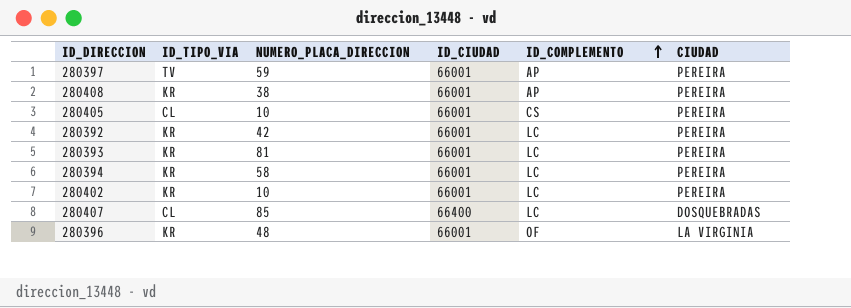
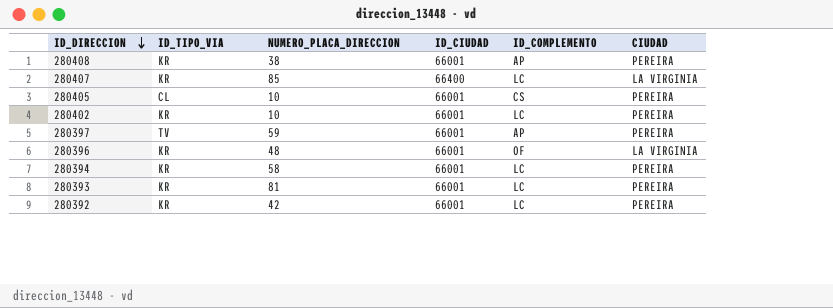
row order: ID_COMPLEMENTO ascending -> ID_DIRECCION descending
280407 | ID_TIPO_VIA: CL -> KR
280407 | CIUDAD: DOSQUEBRADAS -> LA VIRGINIA

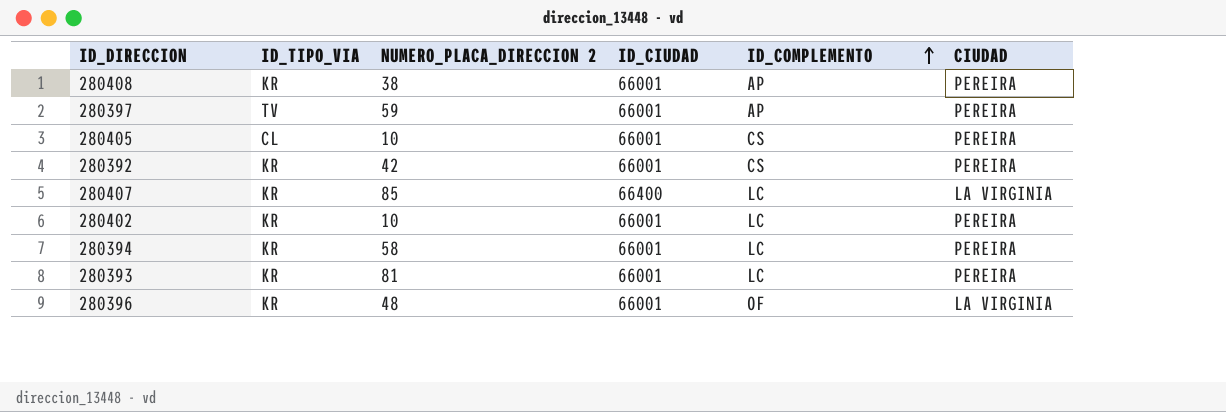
row order: ID_DIRECCION descending -> ID_COMPLEMENTO ascending
column name: NUMERO_PLACA_DIRECCION -> NUMERO_PLACA_DIRECCION 2
280392 | ID_COMPLEMENTO: LC -> CS

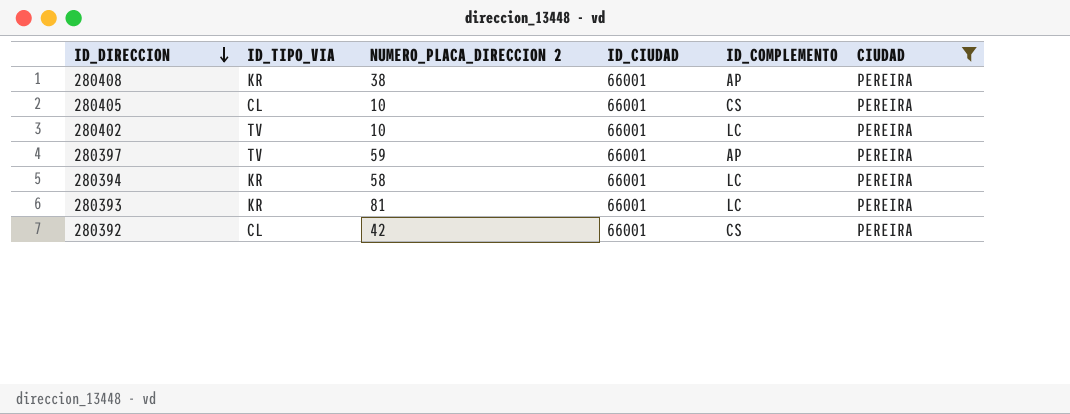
filter: none -> CIUDAD = PEREIRA
row order: ID_COMPLEMENTO ascending -> ID_DIRECCION descending
280402 | ID_TIPO_VIA: KR -> TV
280392 | ID_TIPO_VIA: KR -> CL

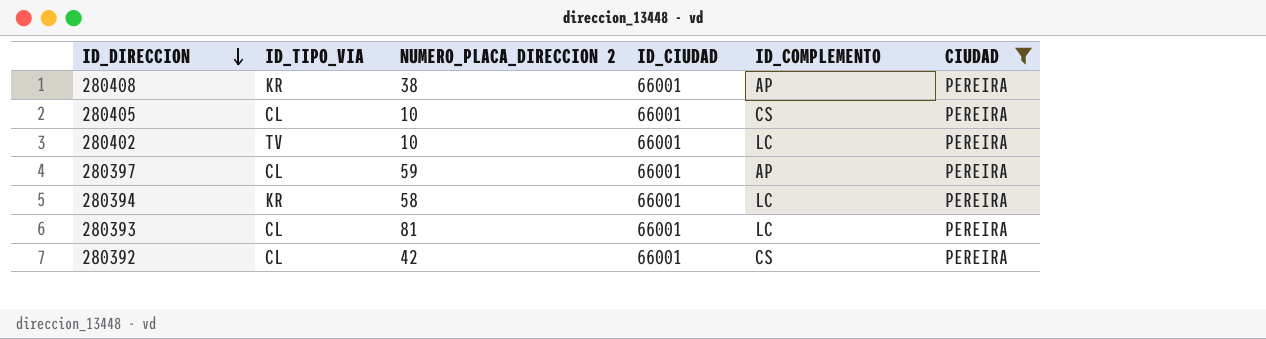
280397 | ID_TIPO_VIA: TV -> CL
280393 | ID_TIPO_VIA: KR -> CL

